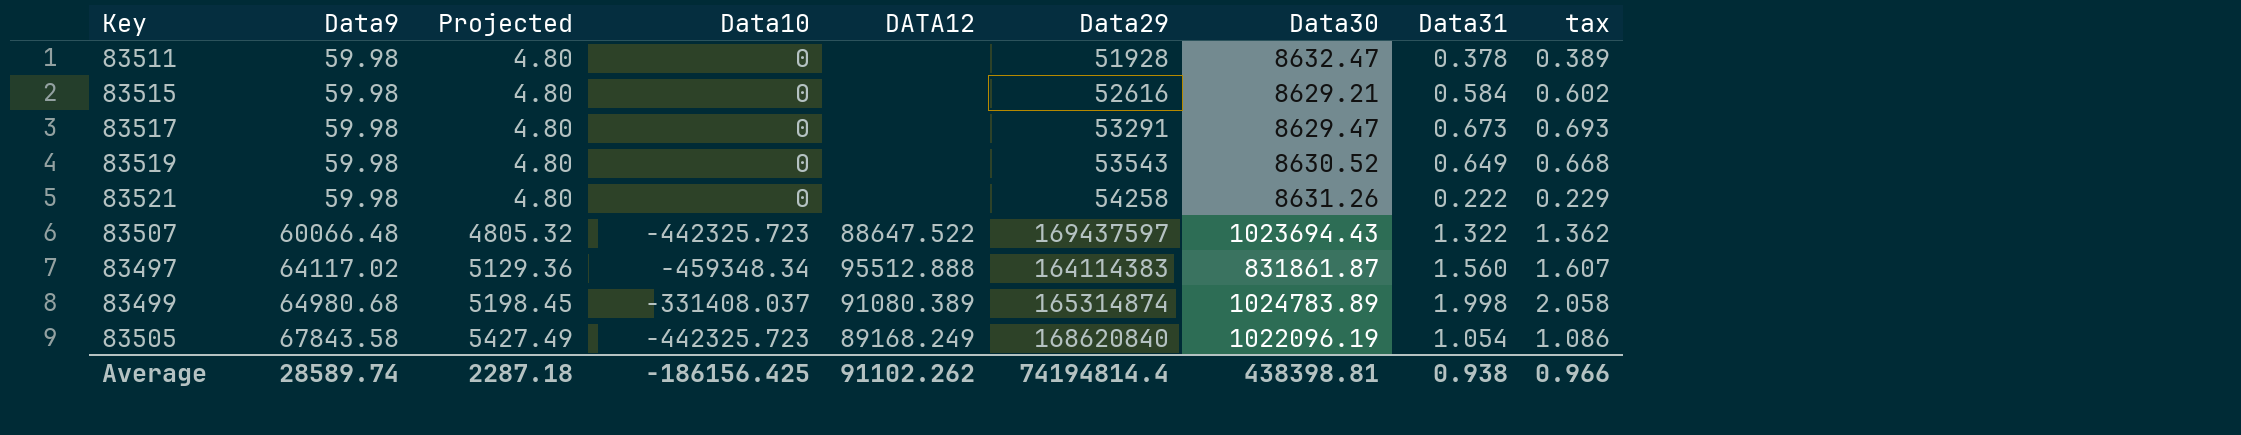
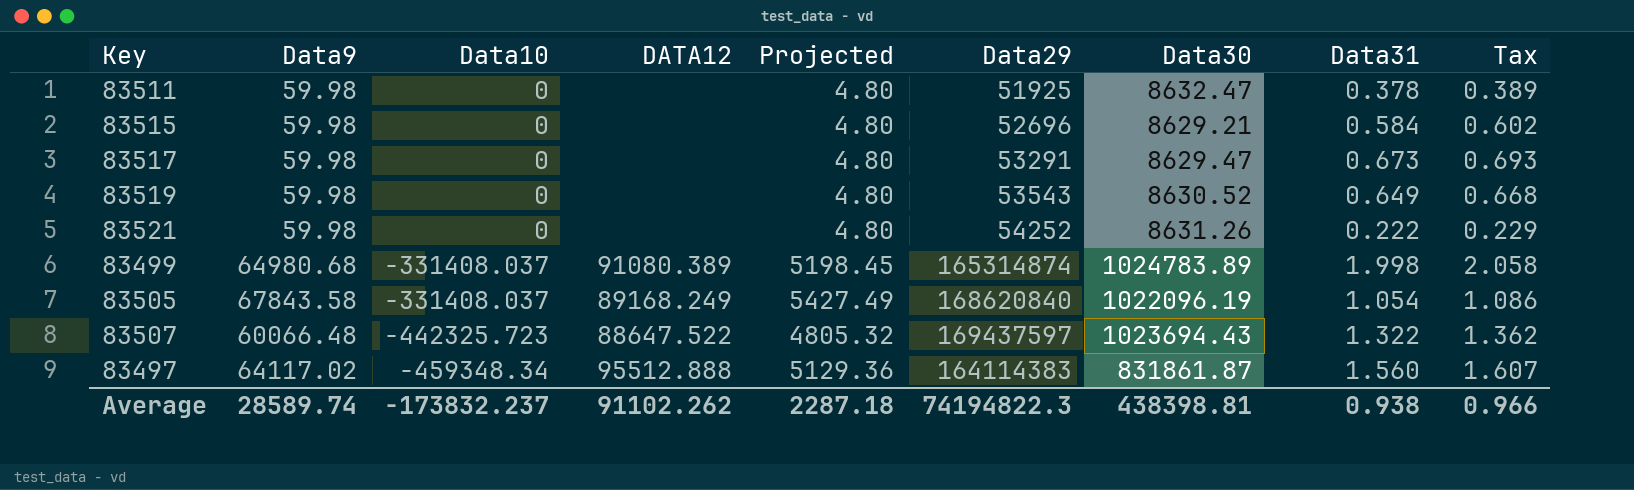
row order: Data9 ascending -> Data10 descending
column Projected | position: 3 -> 5
column name: tax -> Tax
83511 | Data29: 51928 -> 51925
83515 | Data29: 52616 -> 52696
83521 | Data29: 54258 -> 54252
83505 | Data10: -442325.723 -> -331408.037
Average | Data10: -186156.425 -> -173832.237
Average | Data29: 74194814.4 -> 74194822.3

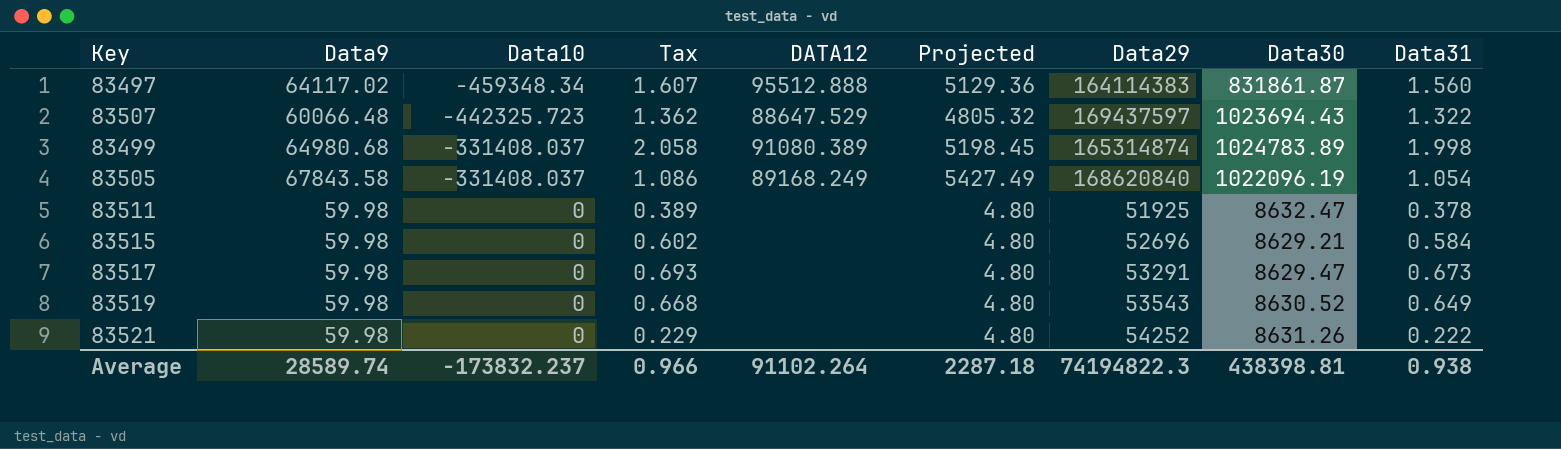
row order: Data10 descending -> Data10 ascending
column Tax | position: 9 -> 4
83507 | DATA12: 88647.522 -> 88647.529
Average | DATA12: 91102.262 -> 91102.264

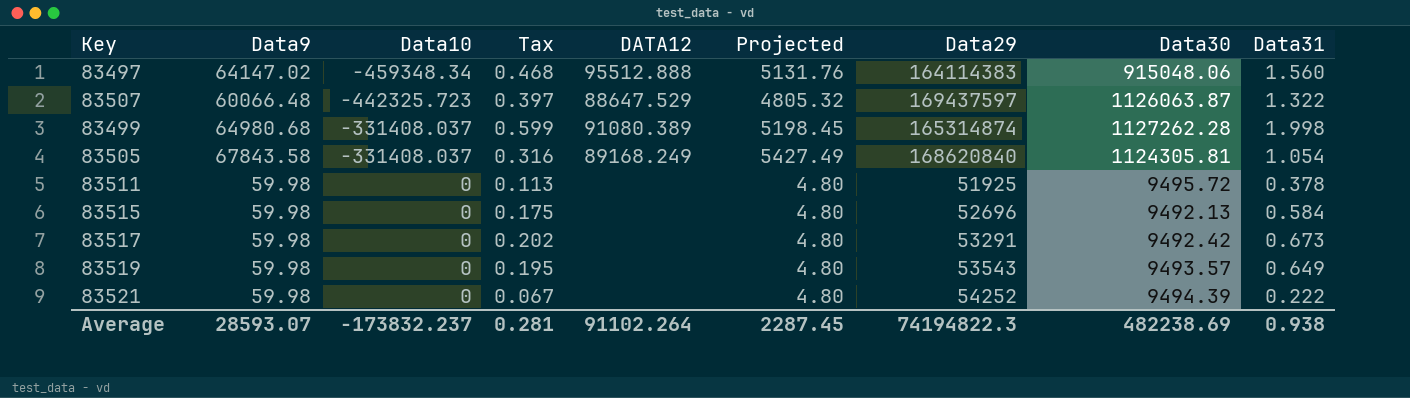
column Tax | formula: [Data31] * 1.03 -> [Data31] * 0.3
83497 | Data9: 64117.02 -> 64147.02
83497 | Projected: 5129.36 -> 5131.76
83497 | Data30: 831861.87 -> 915048.06
83507 | Data30: 1023694.43 -> 1126063.87
83499 | Data30: 1024783.89 -> 1127262.28
83505 | Data30: 1022096.19 -> 1124305.81
83511 | Data30: 8632.47 -> 9495.72
83515 | Data30: 8629.21 -> 9492.13
83517 | Data30: 8629.47 -> 9492.42
83519 | Data30: 8630.52 -> 9493.57
83521 | Data30: 8631.26 -> 9494.39
Average | Data9: 28589.74 -> 28593.07
Average | Tax: 0.966 -> 0.281
Average | Projected: 2287.18 -> 2287.45
Average | Data30: 438398.81 -> 482238.69

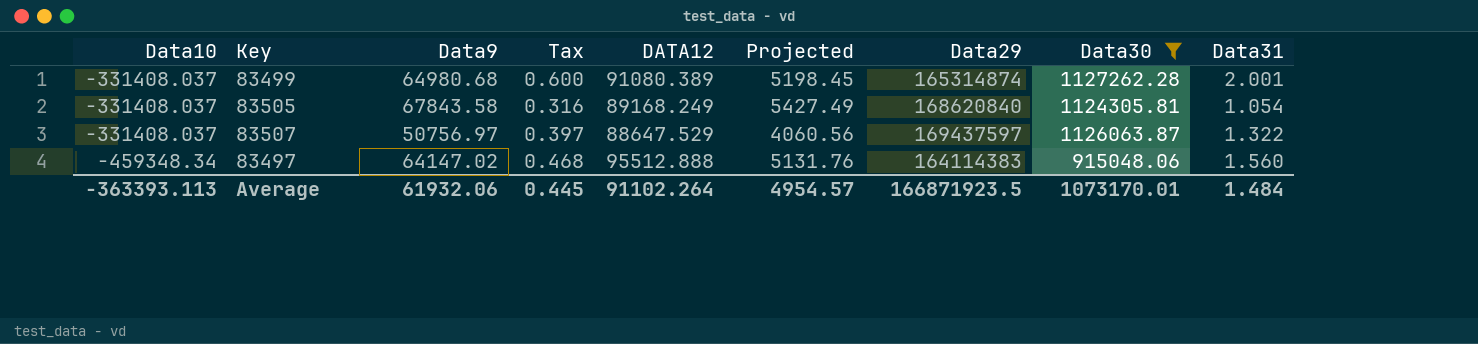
filter: none -> Data30 >= 915048.06
row order: Data10 ascending -> Data10 descending
column Data10 | position: 3 -> 1
83499 | Tax: 0.599 -> 0.600
83499 | Data31: 1.998 -> 2.001
83507 | Data10: -442325.723 -> -331408.037
83507 | Data9: 60066.48 -> 50756.97
83507 | Projected: 4805.32 -> 4060.56
Average | Data10: -173832.237 -> -363393.113
Average | Data9: 28593.07 -> 61932.06
Average | Tax: 0.281 -> 0.445
Average | Projected: 2287.45 -> 4954.57
Average | Data29: 74194822.3 -> 166871923.5
Average | Data30: 482238.69 -> 1073170.01
Average | Data31: 0.938 -> 1.484

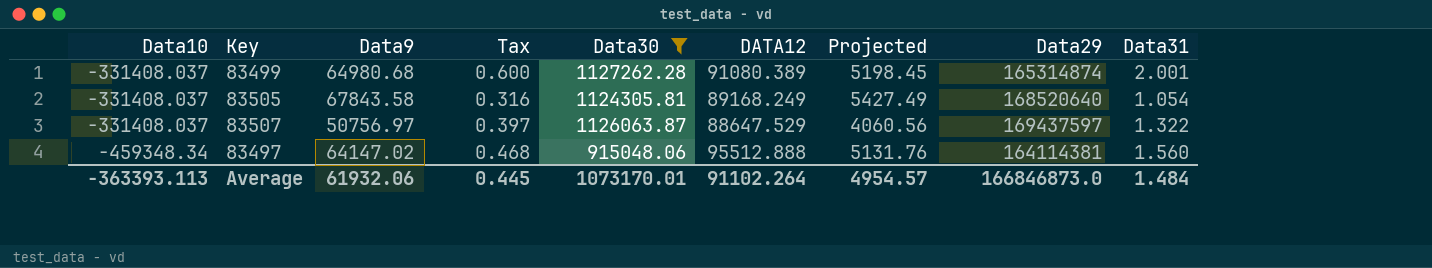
column Data30 | position: 8 -> 5
83505 | Data29: 168620840 -> 168520640
83497 | Data29: 164114383 -> 164114381
Average | Data29: 166871923.5 -> 166846873.0

